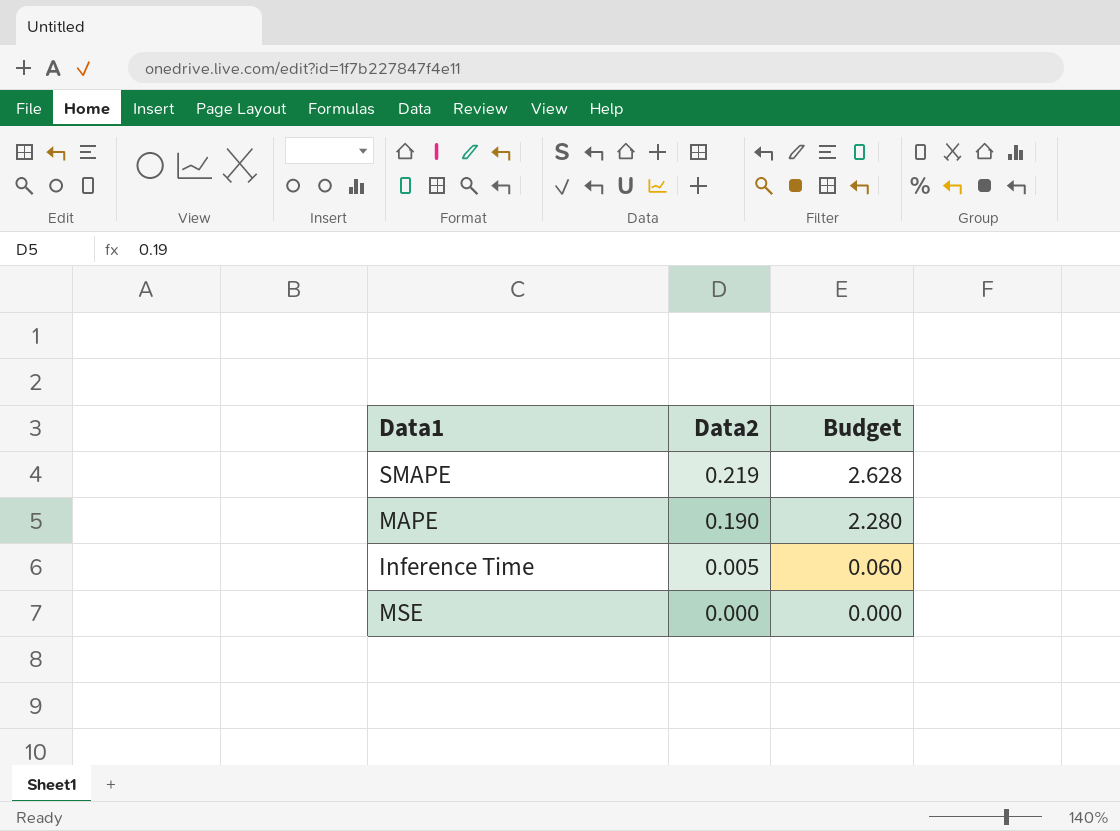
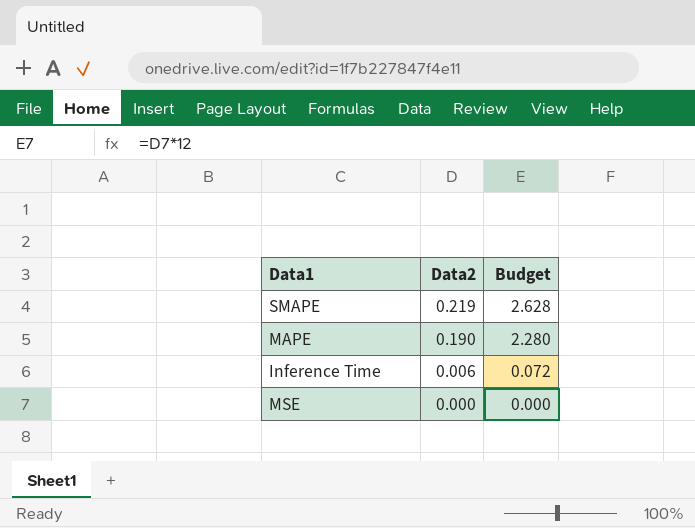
Inference Time | Data2: 0.005 -> 0.006
Inference Time | Budget: 0.060 -> 0.072

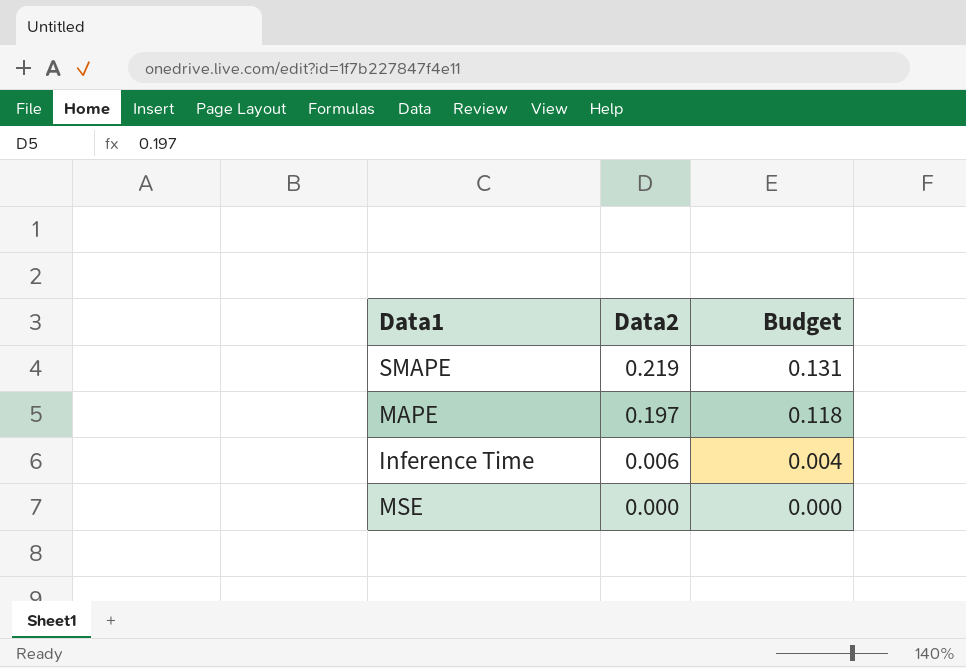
column Budget | formula: [Data2] * 12 -> [Data2] * 0.6
MAPE | Data2: 0.190 -> 0.197

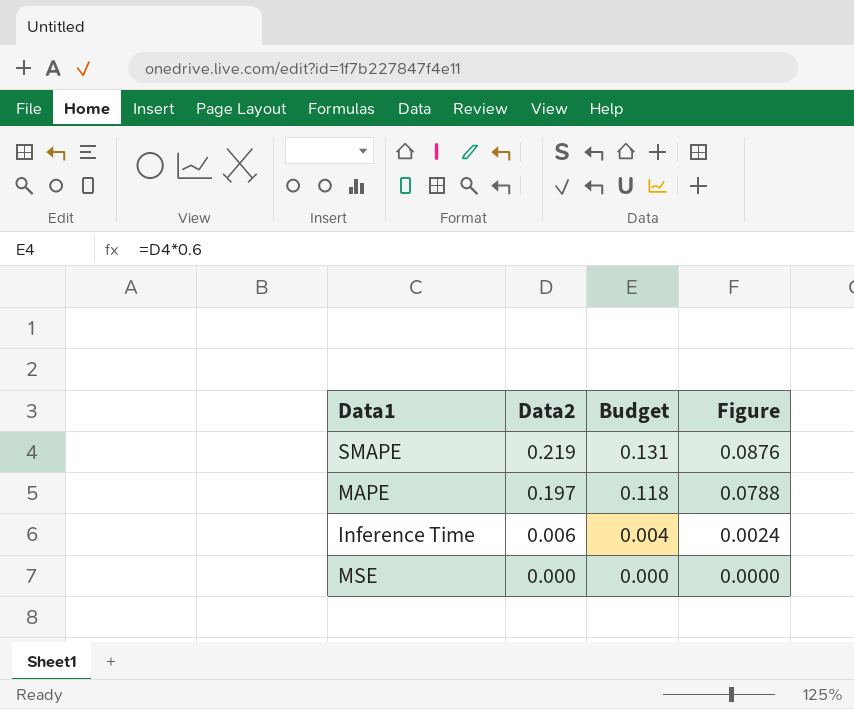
column Figure | formula: none -> [Data2] * 0.4

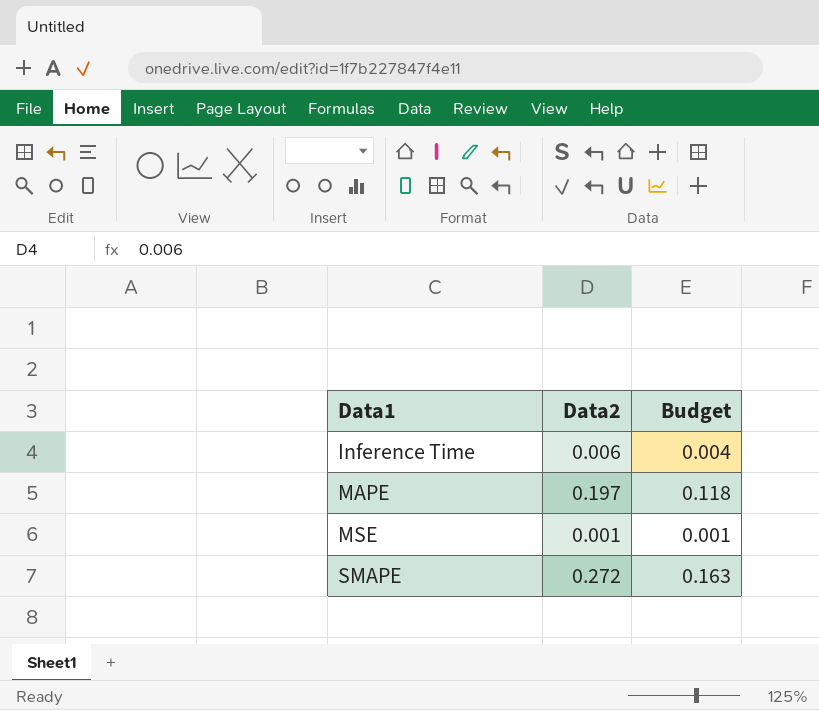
row order: Data2 descending -> Data1 ascending
column Figure | formula: [Data2] * 0.4 -> none
MSE | Data2: 0.000 -> 0.001
MSE | Budget: 0.000 -> 0.001
SMAPE | Data2: 0.219 -> 0.272
SMAPE | Budget: 0.131 -> 0.163

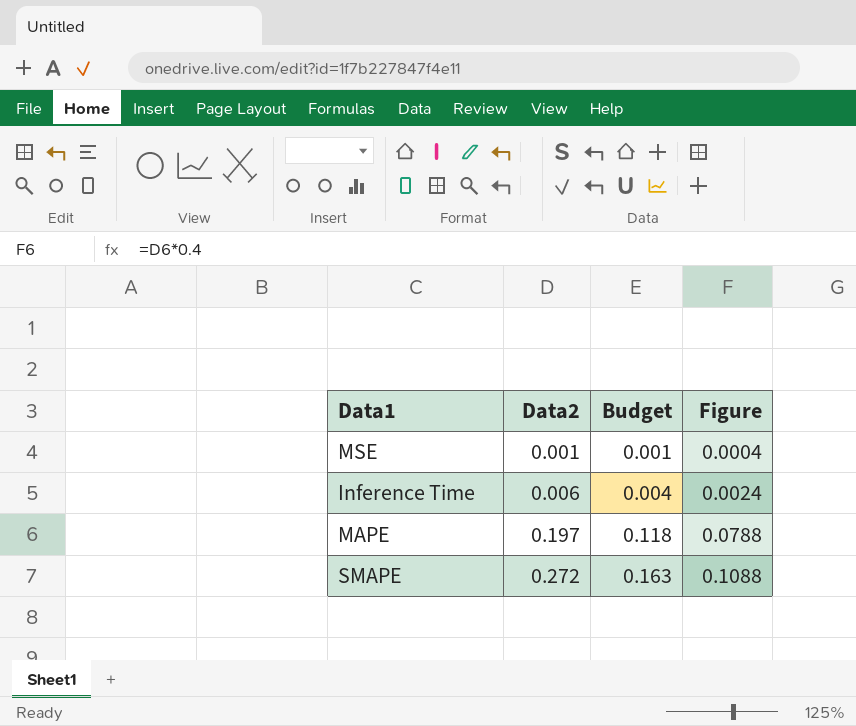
row order: Data1 ascending -> Data2 ascending
column Figure | formula: none -> [Data2] * 0.4

